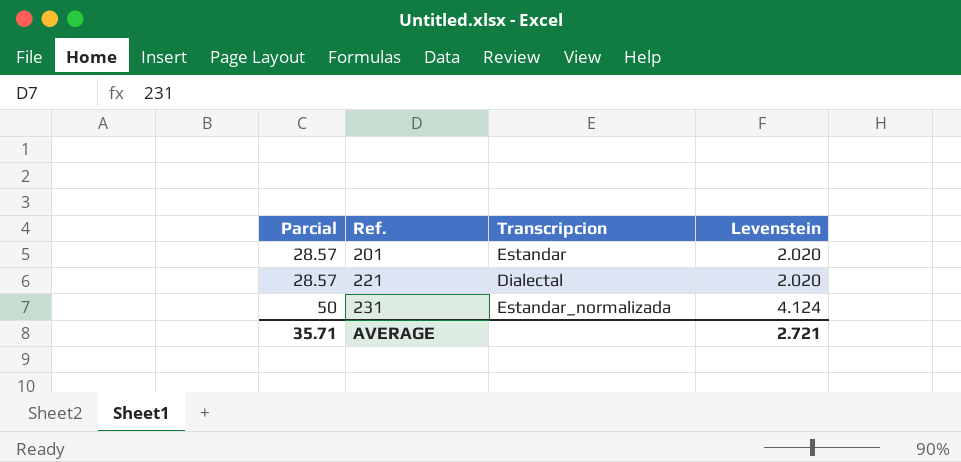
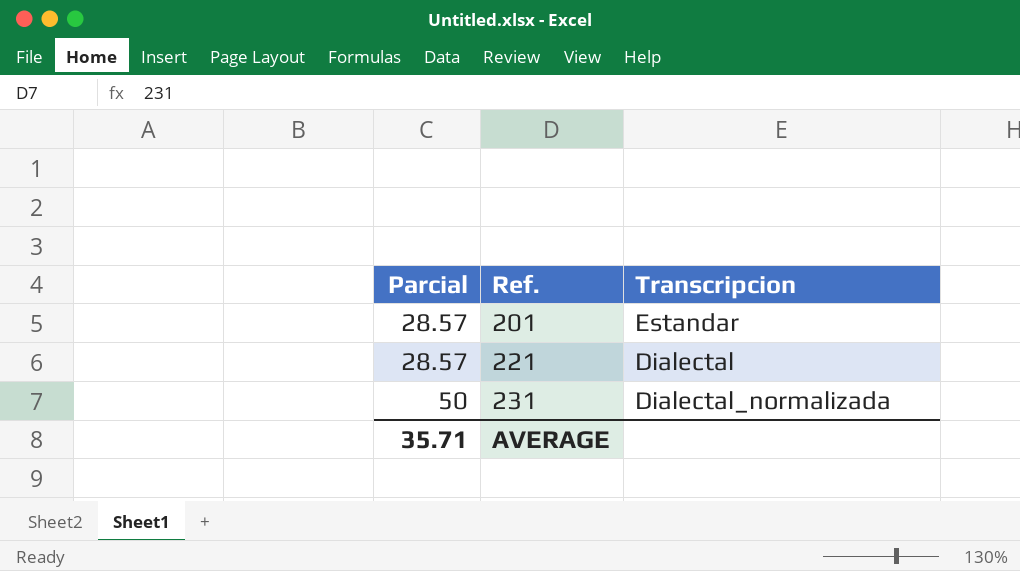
column Levenstein | position: 4 -> none
231 | Transcripcion: Estandar_normalizada -> Dialectal_normalizada

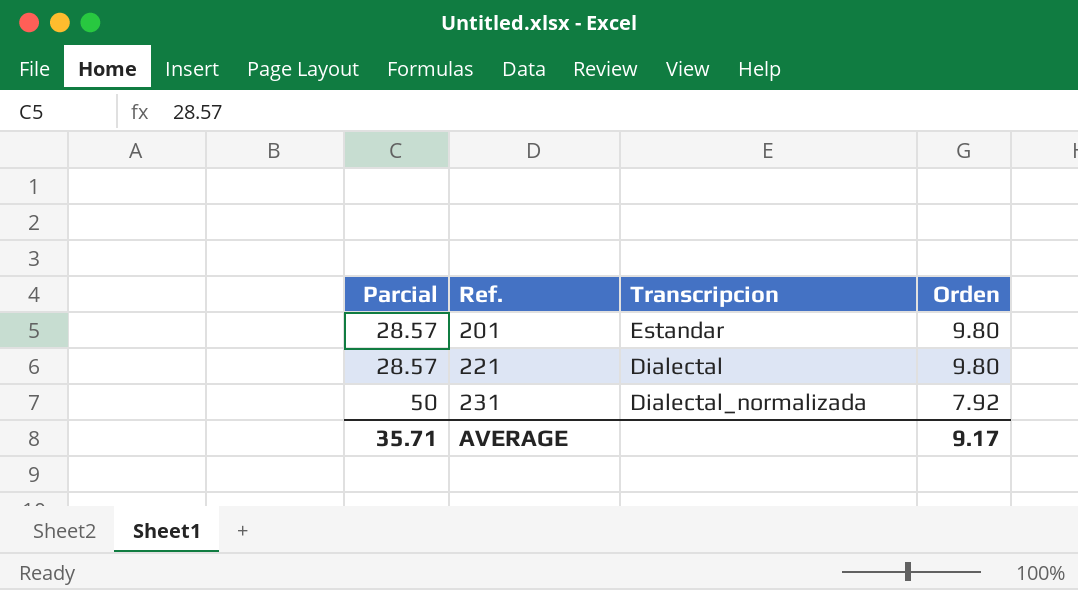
column Orden | position: none -> 4

